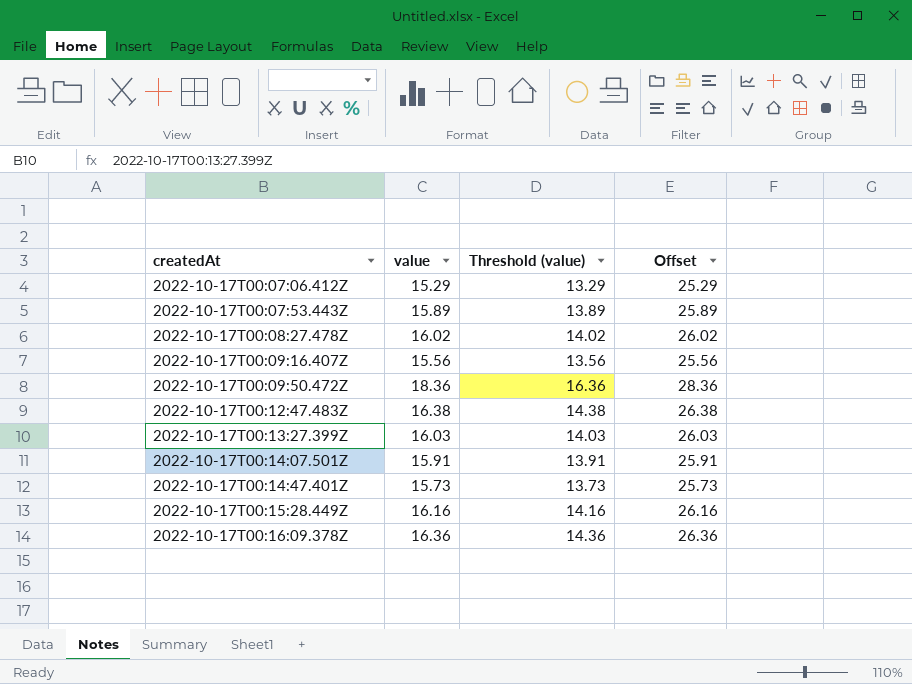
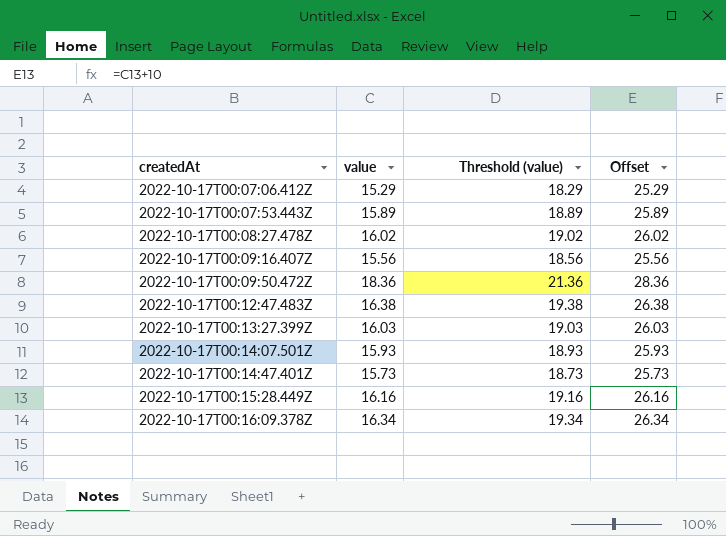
column Threshold (value) | formula: [value] - 2 -> [value] + 3
2022-10-17T00:14:07.501Z | value: 15.91 -> 15.93
2022-10-17T00:14:07.501Z | Offset: 25.91 -> 25.93
2022-10-17T00:16:09.378Z | value: 16.36 -> 16.34
2022-10-17T00:16:09.378Z | Offset: 26.36 -> 26.34

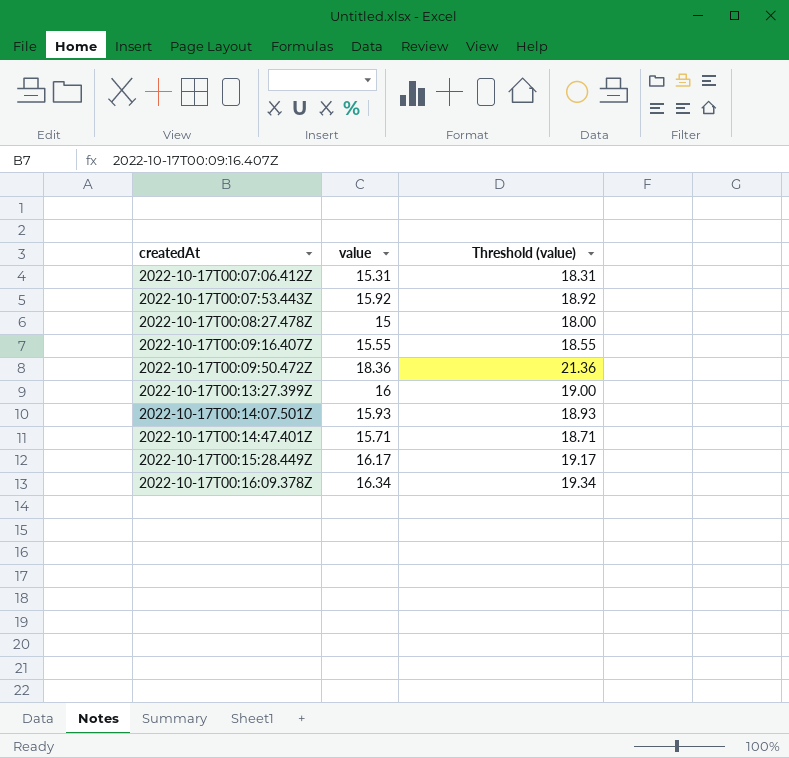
column Offset | formula: [value] + 10 -> none
row 2022-10-17T00:12:47.483Z: 16.38 | 19.38 | 26.38 -> none
2022-10-17T00:07:06.412Z | value: 15.29 -> 15.31
2022-10-17T00:07:06.412Z | Threshold (value): 18.29 -> 18.31
2022-10-17T00:07:53.443Z | value: 15.89 -> 15.92
2022-10-17T00:07:53.443Z | Threshold (value): 18.89 -> 18.92
2022-10-17T00:08:27.478Z | value: 16.02 -> 15
2022-10-17T00:08:27.478Z | Threshold (value): 19.02 -> 18.00
2022-10-17T00:09:16.407Z | value: 15.56 -> 15.55
2022-10-17T00:09:16.407Z | Threshold (value): 18.56 -> 18.55
2022-10-17T00:13:27.399Z | value: 16.03 -> 16
2022-10-17T00:13:27.399Z | Threshold (value): 19.03 -> 19.00
2022-10-17T00:14:47.401Z | value: 15.73 -> 15.71
2022-10-17T00:14:47.401Z | Threshold (value): 18.73 -> 18.71
2022-10-17T00:15:28.449Z | value: 16.16 -> 16.17
2022-10-17T00:15:28.449Z | Threshold (value): 19.16 -> 19.17

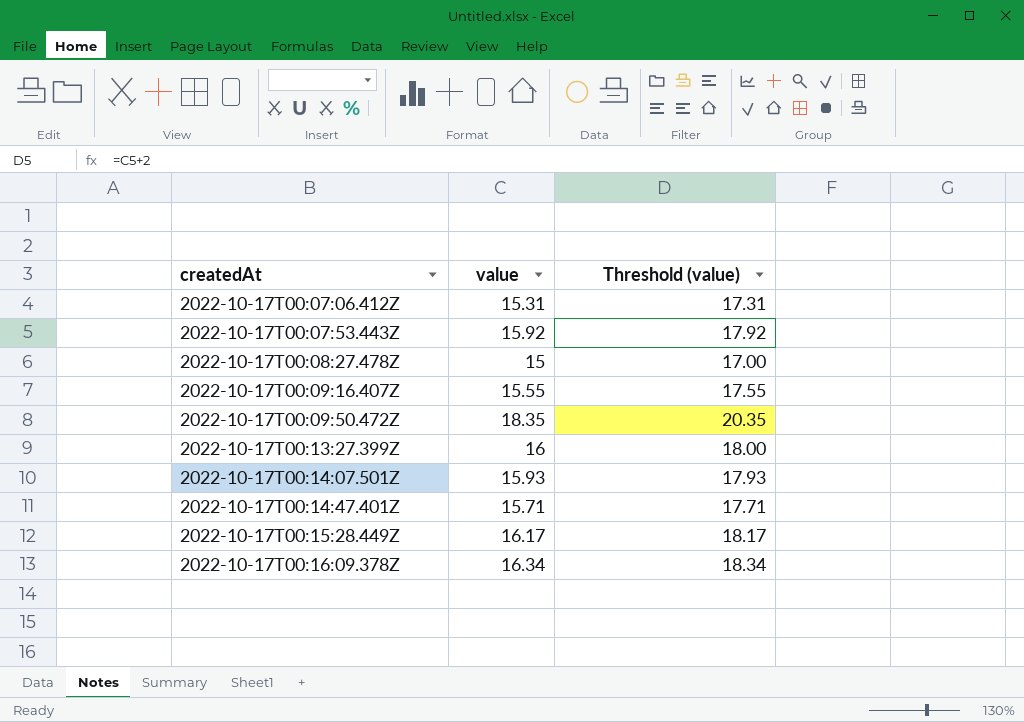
column Threshold (value) | formula: [value] + 3 -> [value] + 2
2022-10-17T00:09:50.472Z | value: 18.36 -> 18.35

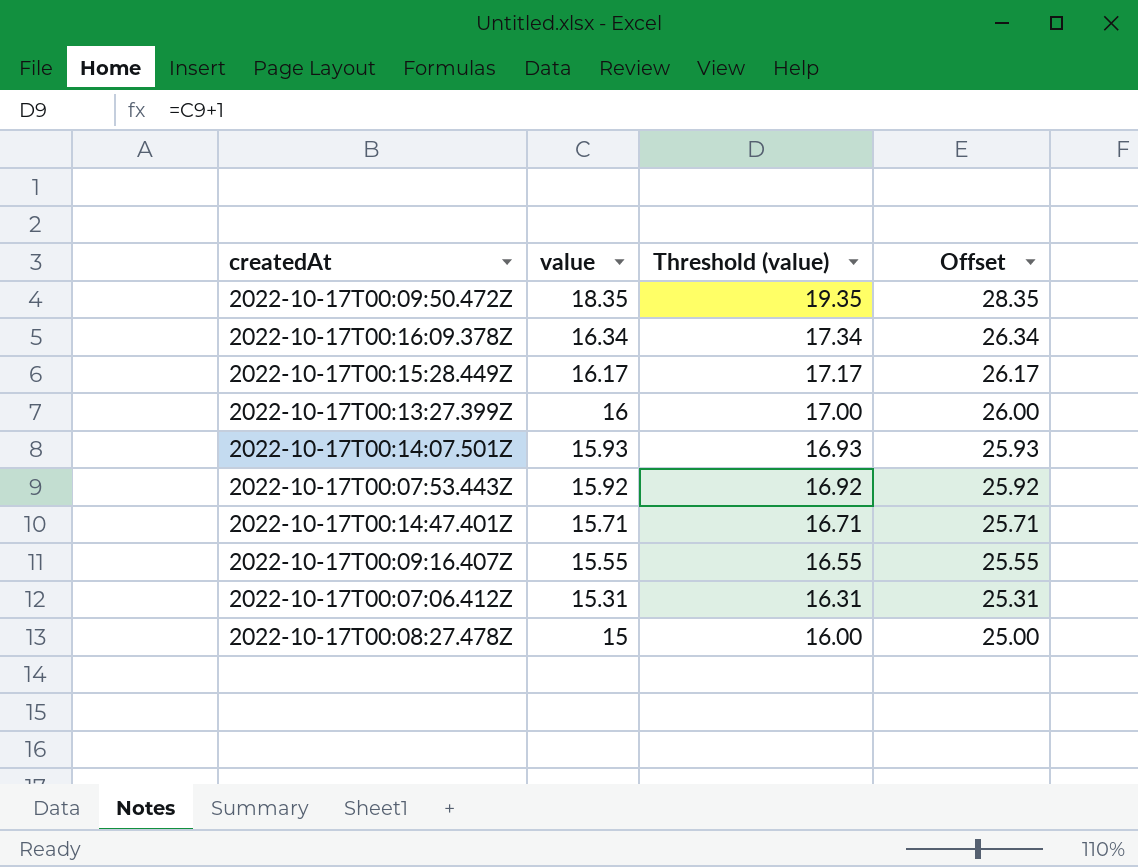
row order: createdAt ascending -> value descending
column Threshold (value) | formula: [value] + 2 -> [value] + 1
column Offset | formula: none -> [value] + 10

